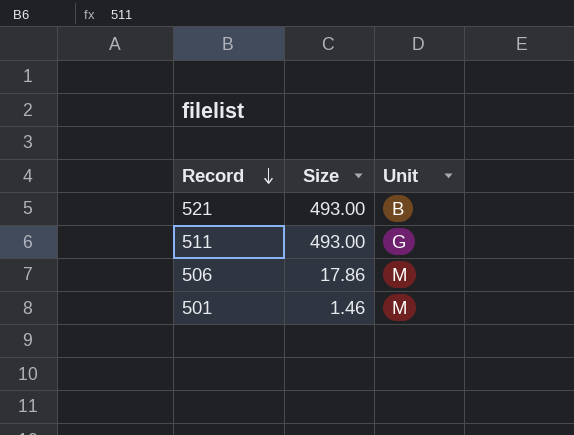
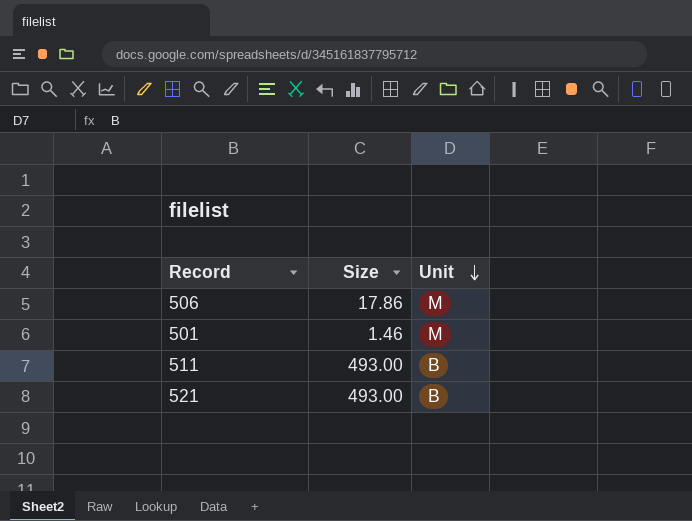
row order: Record descending -> Unit descending
511 | Unit: G -> B

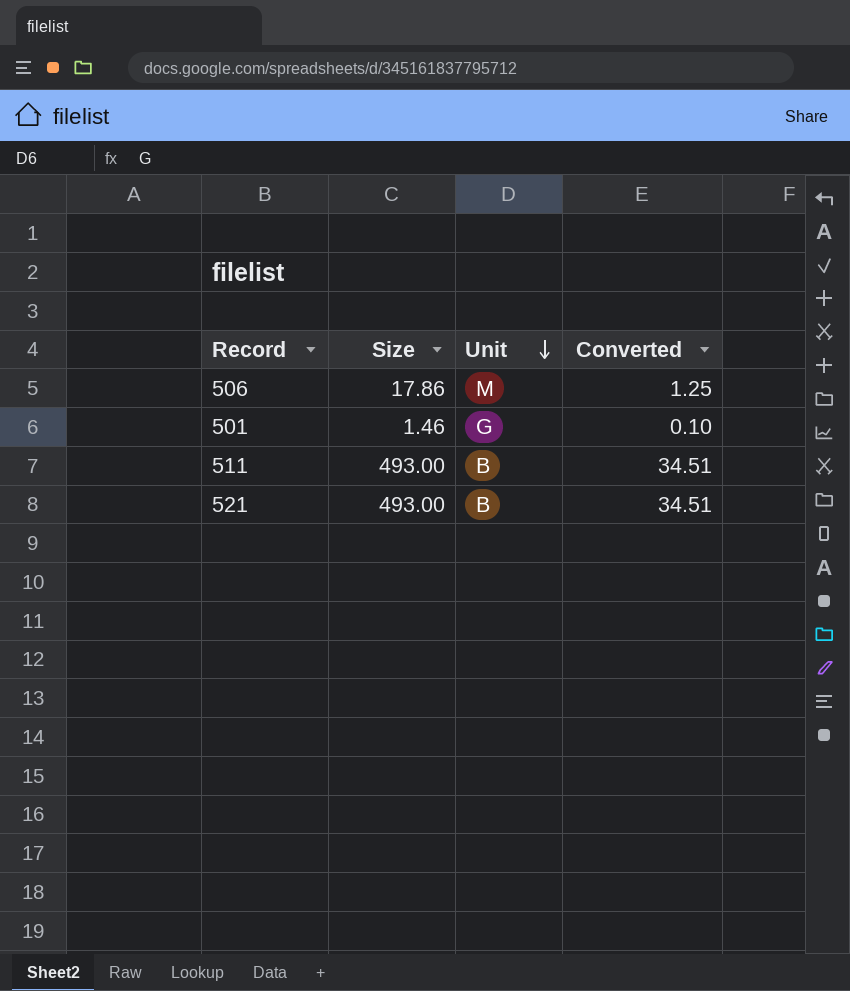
column Converted | formula: none -> [Size] * 0.07
501 | Unit: M -> G

